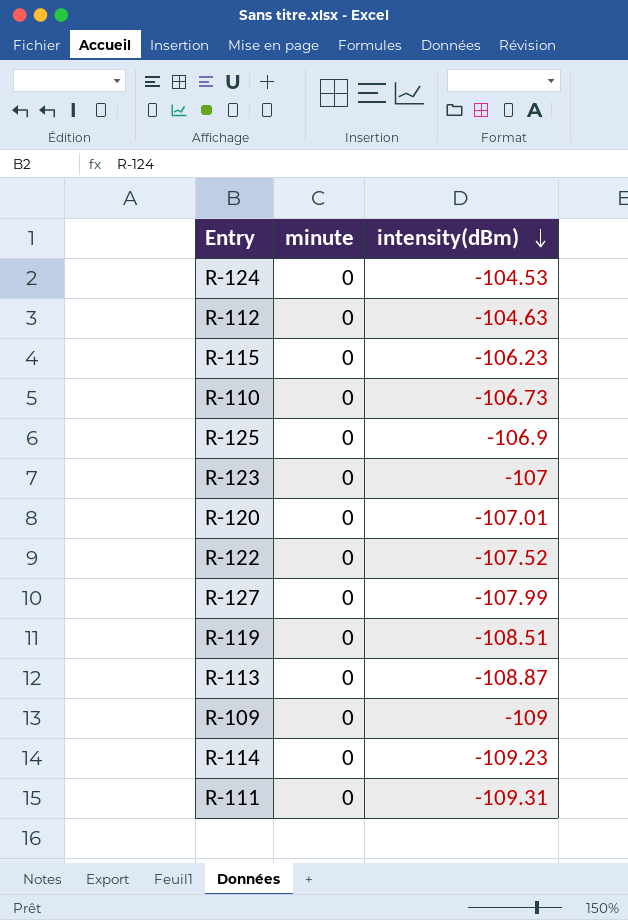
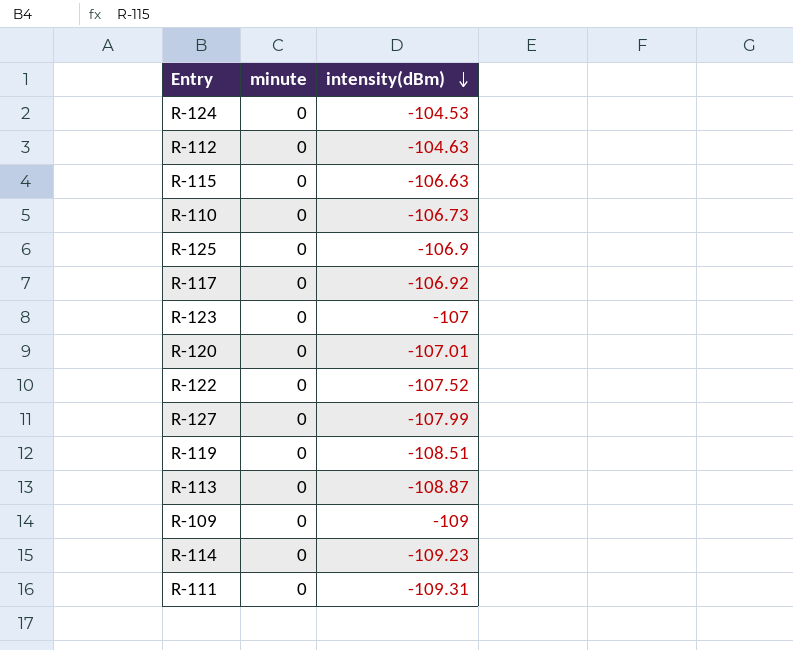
R-115 | intensity(dBm): -106.23 -> -106.63
row R-117: none -> 0 | -106.92

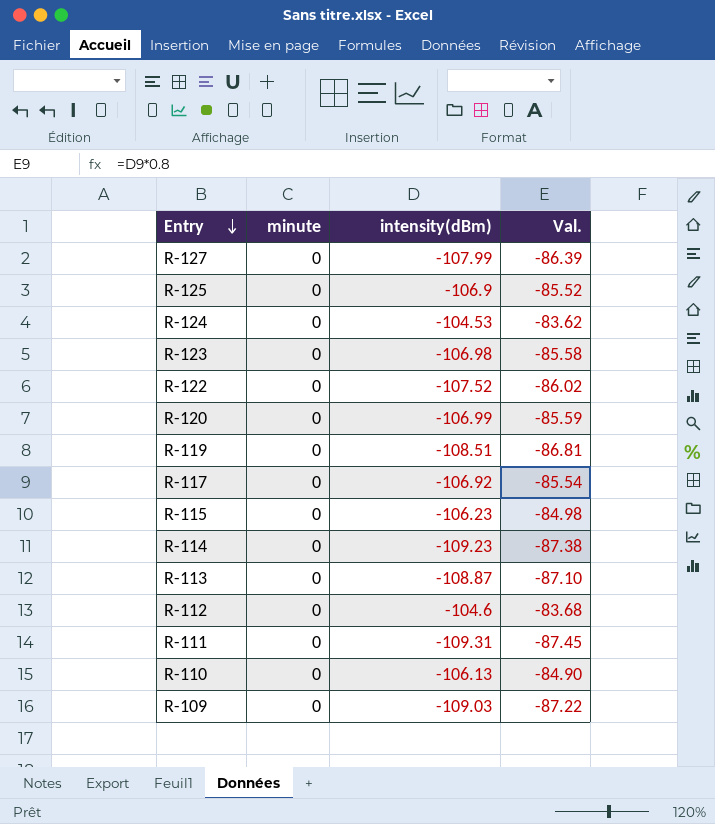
row order: intensity(dBm) descending -> Entry descending
column Val. | formula: none -> [intensity(dBm)] * 0.8
R-123 | intensity(dBm): -107 -> -106.98
R-120 | intensity(dBm): -107.01 -> -106.99
R-115 | intensity(dBm): -106.63 -> -106.23
R-112 | intensity(dBm): -104.63 -> -104.6
R-110 | intensity(dBm): -106.73 -> -106.13
R-109 | intensity(dBm): -109 -> -109.03

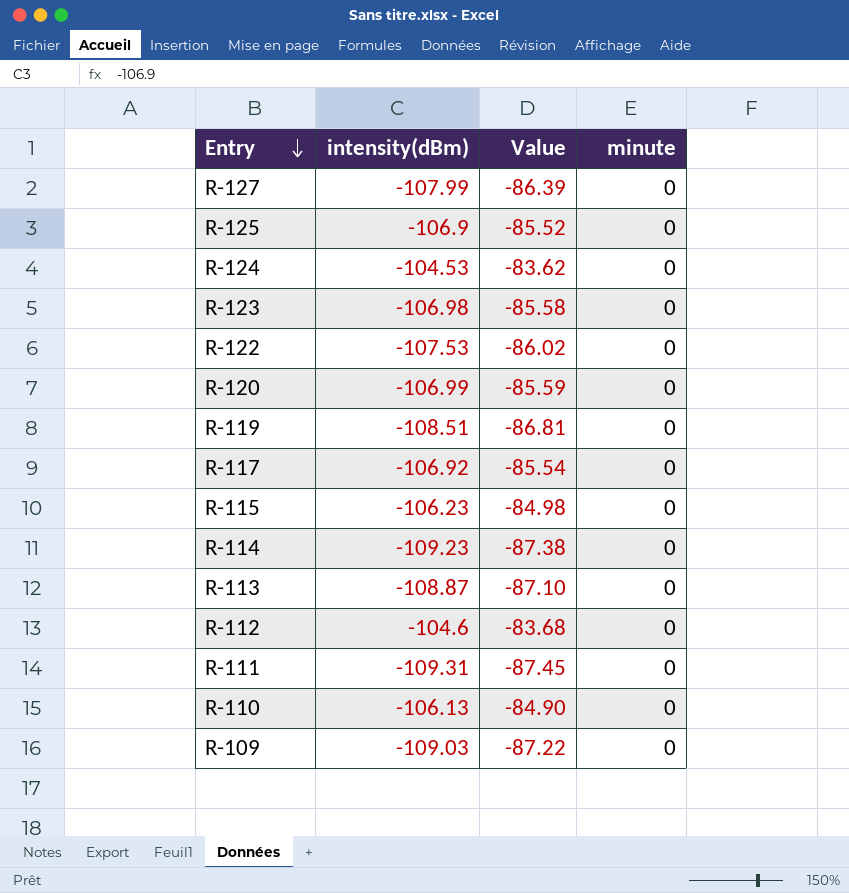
column name: Val. -> Value
column minute | position: 2 -> 4
R-122 | intensity(dBm): -107.52 -> -107.53

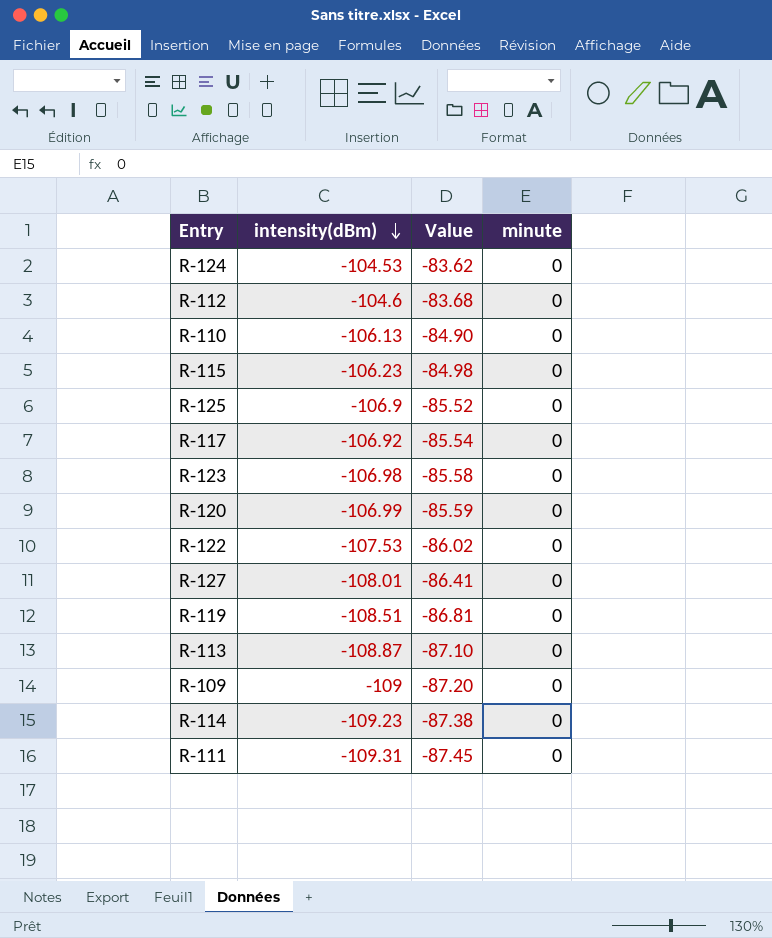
row order: Entry descending -> intensity(dBm) descending
R-127 | intensity(dBm): -107.99 -> -108.01
R-127 | Value: -86.39 -> -86.41
R-109 | intensity(dBm): -109.03 -> -109
R-109 | Value: -87.22 -> -87.20

